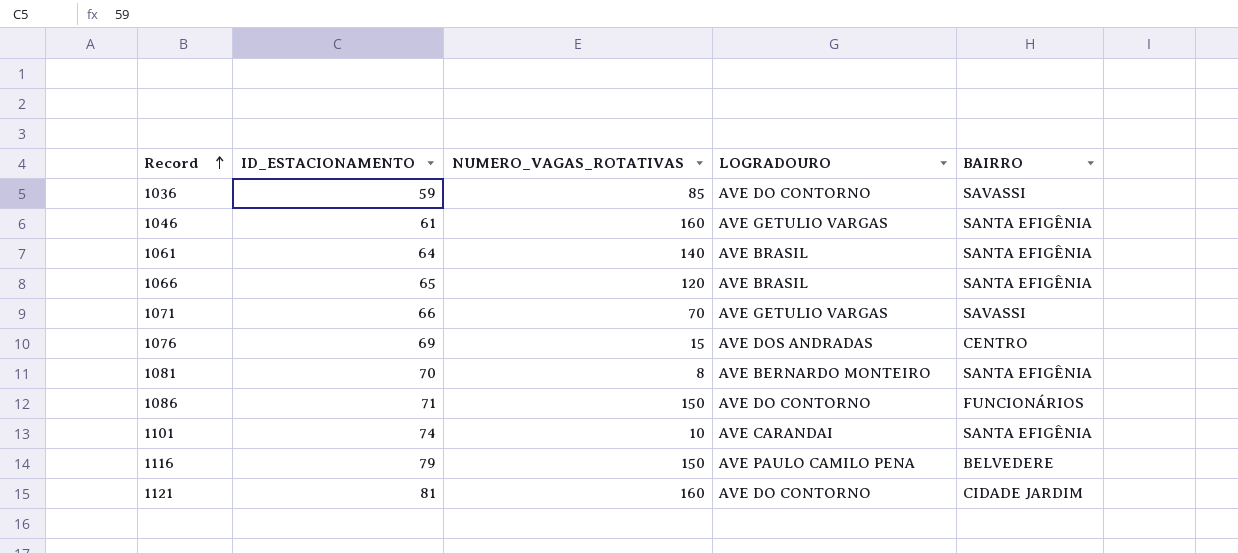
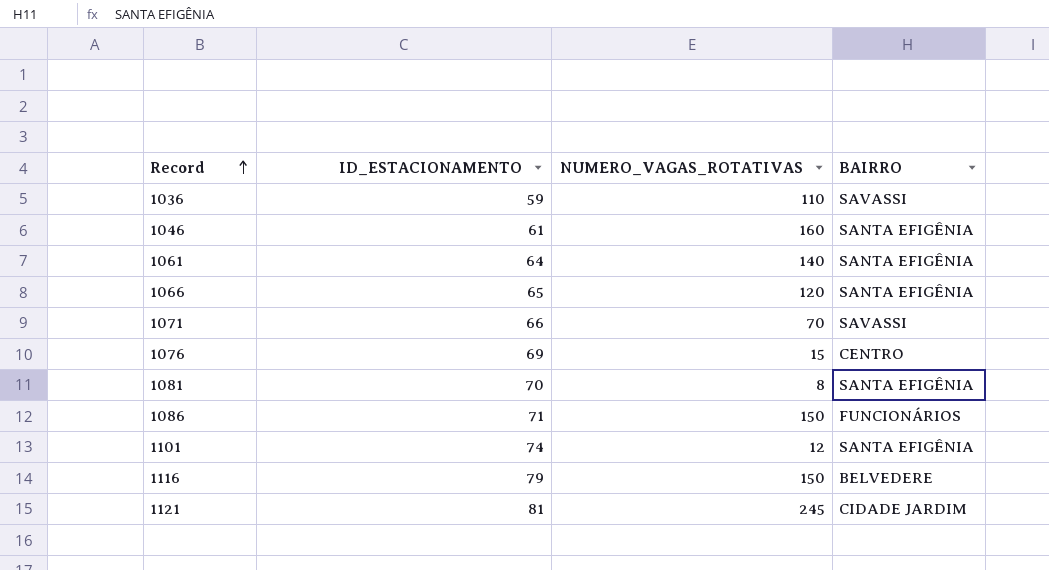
column LOGRADOURO | position: 4 -> none
1036 | NUMERO_VAGAS_ROTATIVAS: 85 -> 110
1101 | NUMERO_VAGAS_ROTATIVAS: 10 -> 12
1121 | NUMERO_VAGAS_ROTATIVAS: 160 -> 245

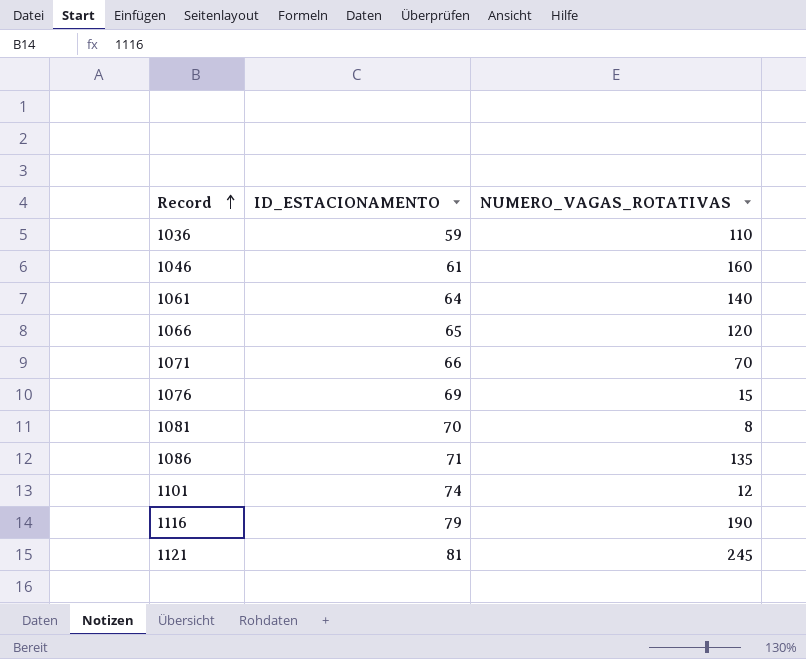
column BAIRRO | position: 4 -> none
1086 | NUMERO_VAGAS_ROTATIVAS: 150 -> 135
1116 | NUMERO_VAGAS_ROTATIVAS: 150 -> 190

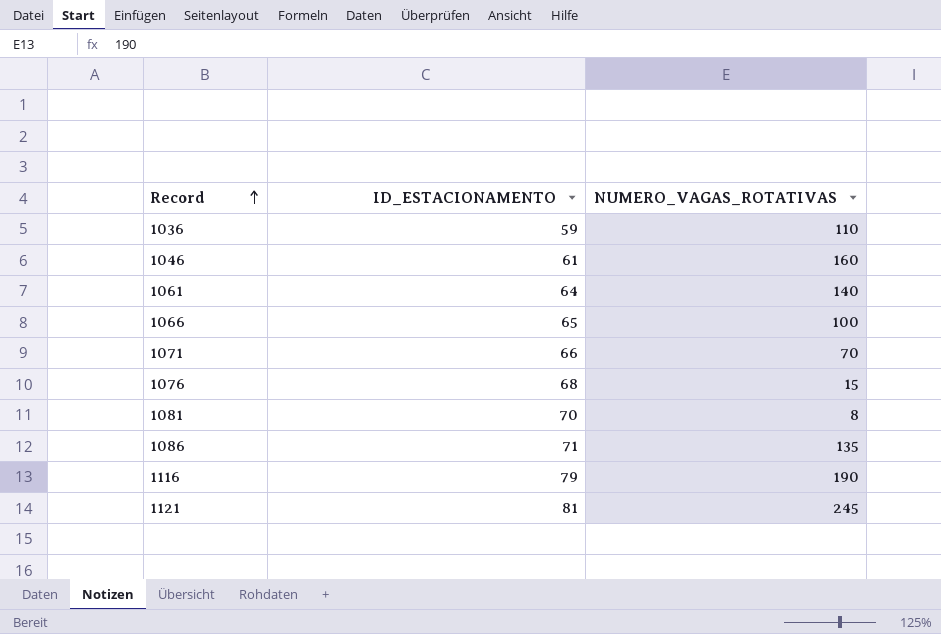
row 1101: 74 | 12 -> none
1066 | NUMERO_VAGAS_ROTATIVAS: 120 -> 100
1076 | ID_ESTACIONAMENTO: 69 -> 68

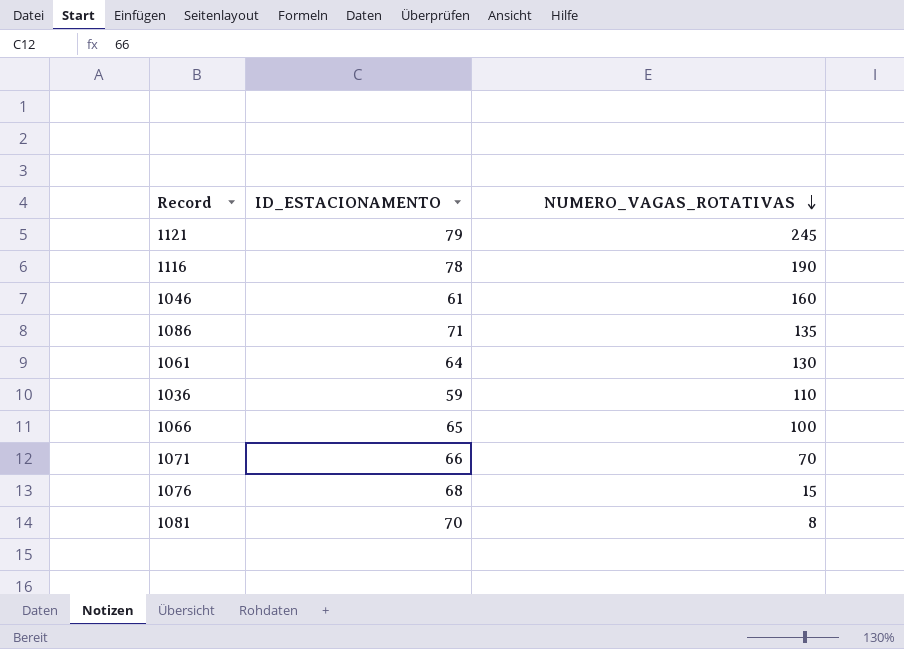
row order: Record ascending -> NUMERO_VAGAS_ROTATIVAS descending
1121 | ID_ESTACIONAMENTO: 81 -> 79
1116 | ID_ESTACIONAMENTO: 79 -> 78
1061 | NUMERO_VAGAS_ROTATIVAS: 140 -> 130

